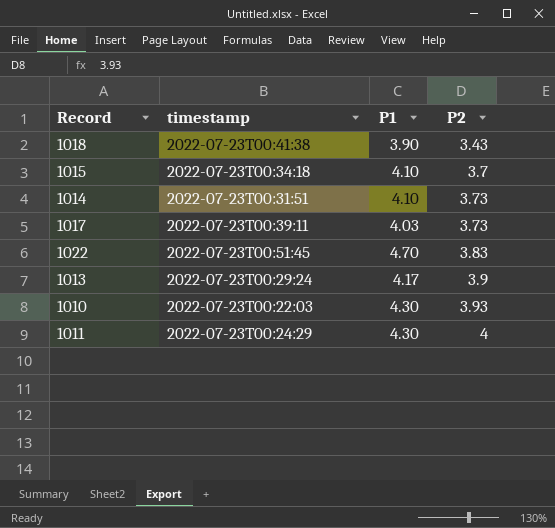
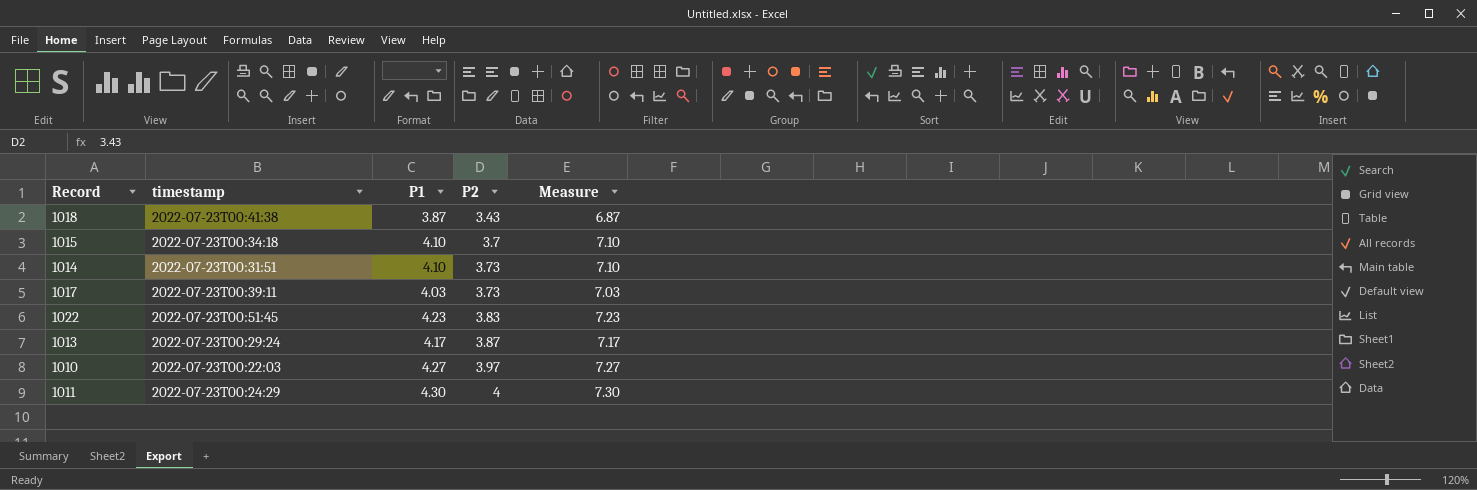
column Measure | formula: none -> [P1] + 3
1018 | P1: 3.90 -> 3.87
1022 | P1: 4.70 -> 4.23
1013 | P2: 3.9 -> 3.87
1010 | P1: 4.30 -> 4.27
1010 | P2: 3.93 -> 3.97

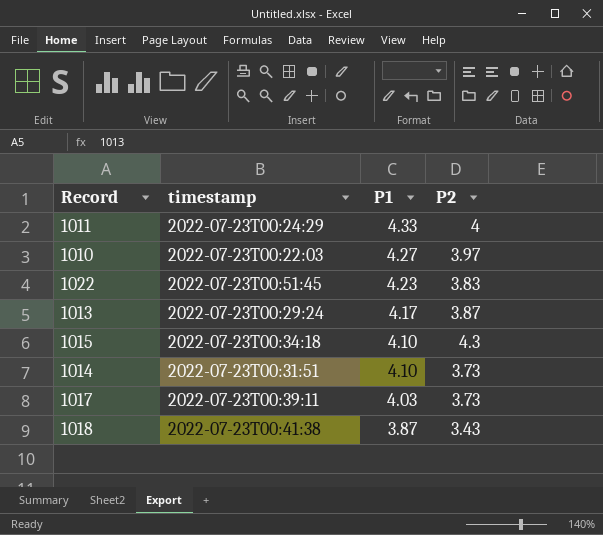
row order: P2 ascending -> P1 descending
column Measure | formula: [P1] + 3 -> none
1011 | P1: 4.30 -> 4.33
1015 | P2: 3.7 -> 4.3

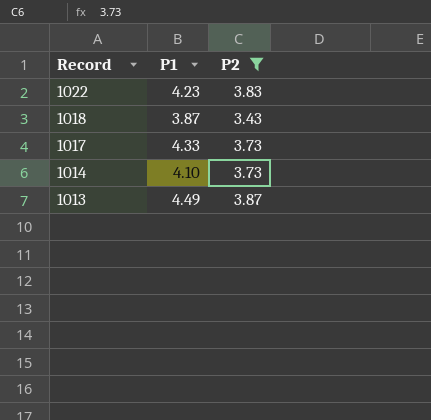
filter: none -> P2 <= 3.87
row order: P1 descending -> Record descending
column timestamp | position: 2 -> none
1017 | P1: 4.03 -> 4.33
1013 | P1: 4.17 -> 4.49

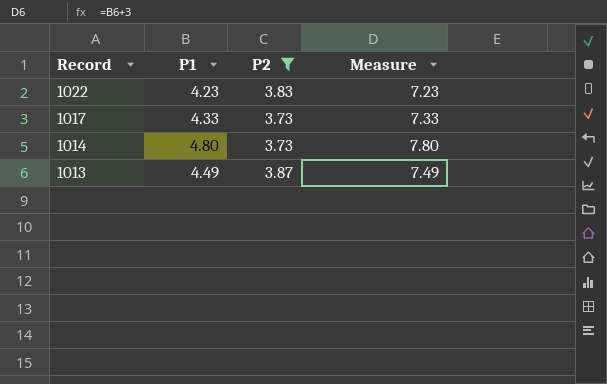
column Measure | formula: none -> [P1] + 3
row 1018: 3.87 | 3.43 -> none
1014 | P1: 4.10 -> 4.80

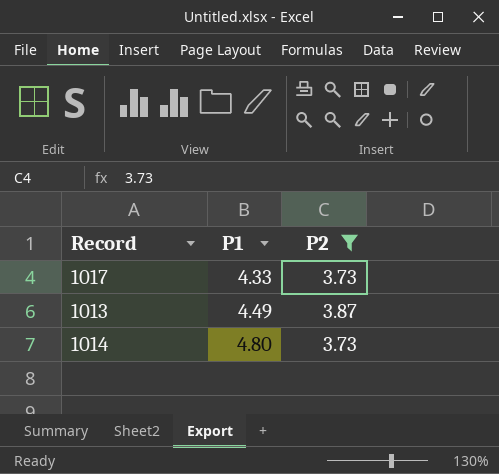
row order: Record descending -> P1 ascending
column Measure | formula: [P1] + 3 -> none
row 1022: 4.23 | 3.83 | 7.23 -> none

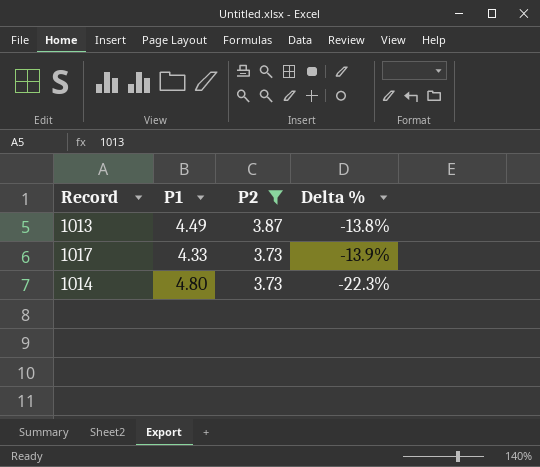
row order: P1 ascending -> P2 descending
column Delta % | formula: none -> ([P2] - [P1]) / [P1]

